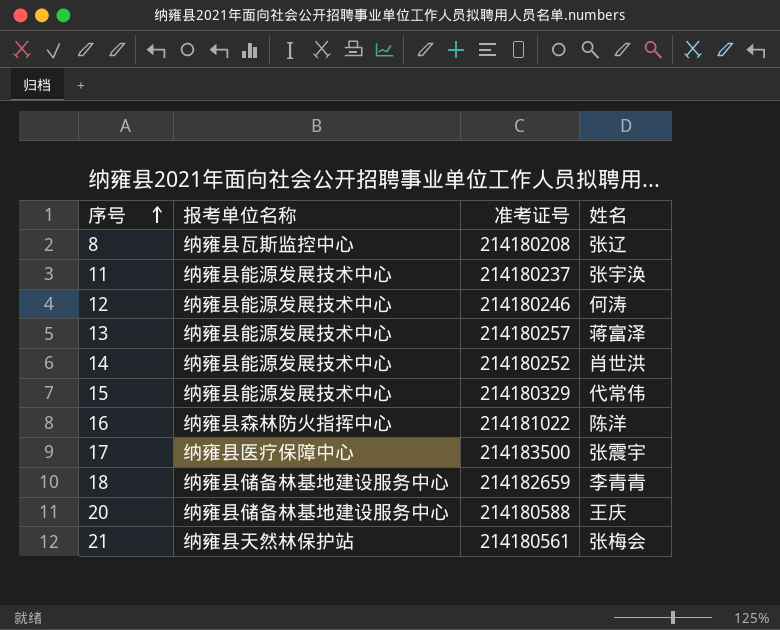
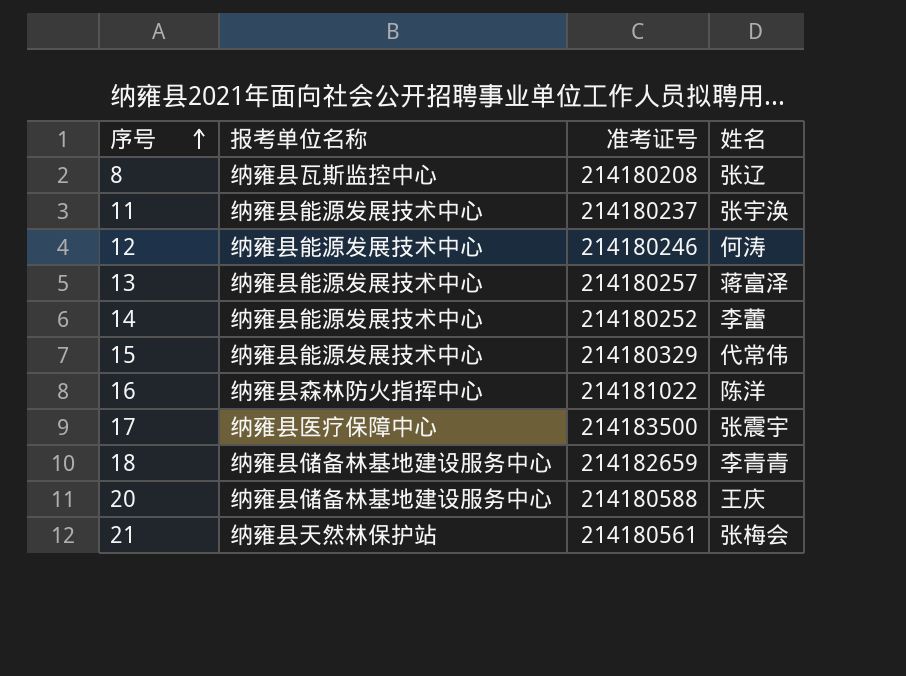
14 | 姓名: 肖世洪 -> 李蕾

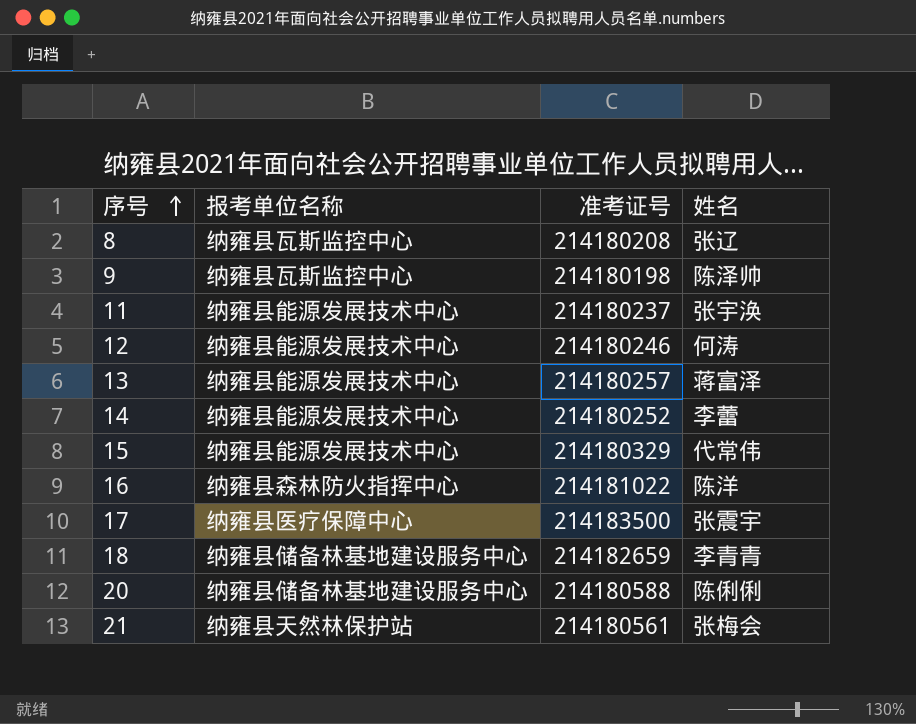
row 9: none -> 纳雍县瓦斯监控中心 | 214180198 | 陈泽帅
20 | 姓名: 王庆 -> 陈俐俐

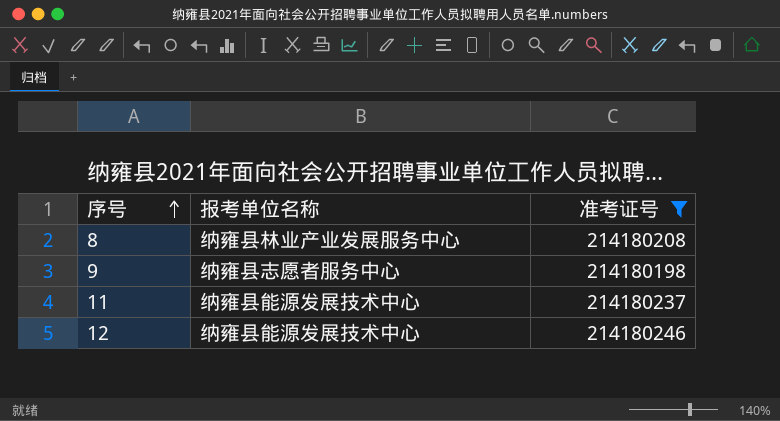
filter: none -> 准考证号 <= 214180246
column 姓名 | position: 4 -> none
8 | 报考单位名称: 纳雍县瓦斯监控中心 -> 纳雍县林业产业发展服务中心
9 | 报考单位名称: 纳雍县瓦斯监控中心 -> 纳雍县志愿者服务中心

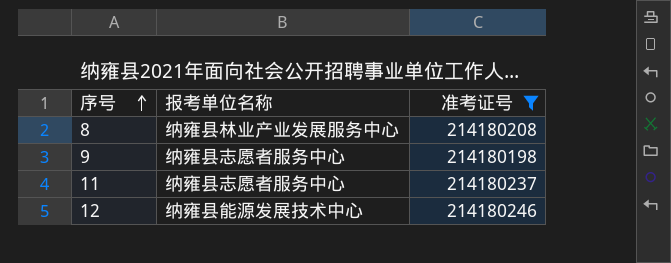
11 | 报考单位名称: 纳雍县能源发展技术中心 -> 纳雍县志愿者服务中心

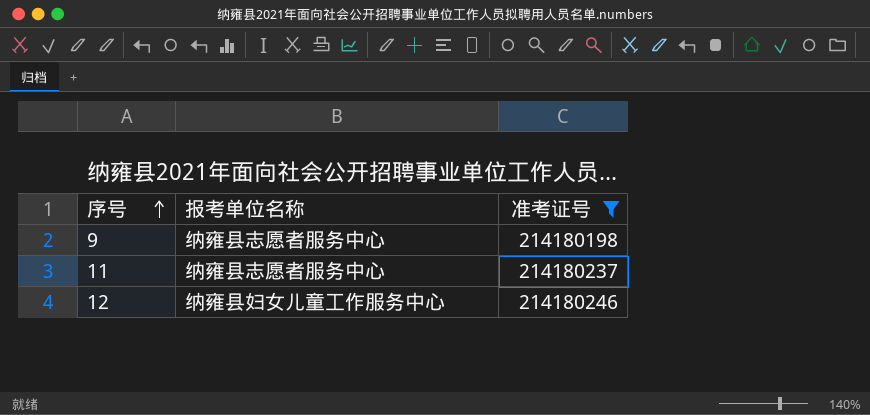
row 8: 纳雍县林业产业发展服务中心 | 214180208 -> none
12 | 报考单位名称: 纳雍县能源发展技术中心 -> 纳雍县妇女儿童工作服务中心

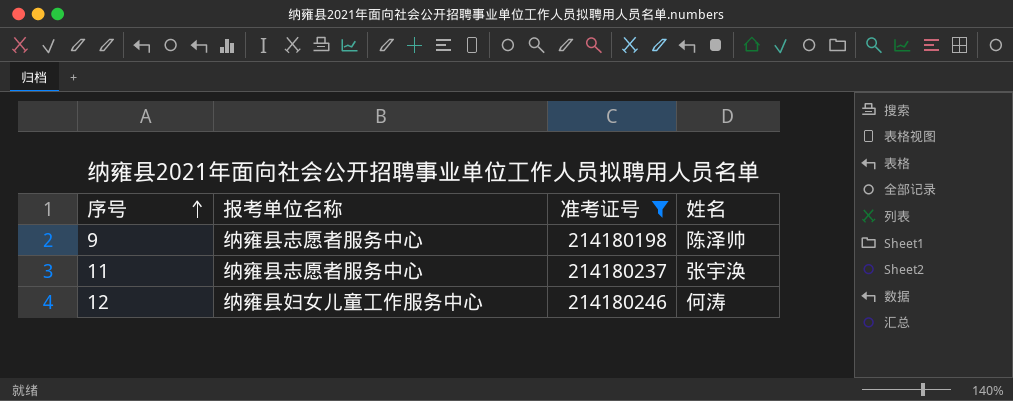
column 姓名 | position: none -> 4

